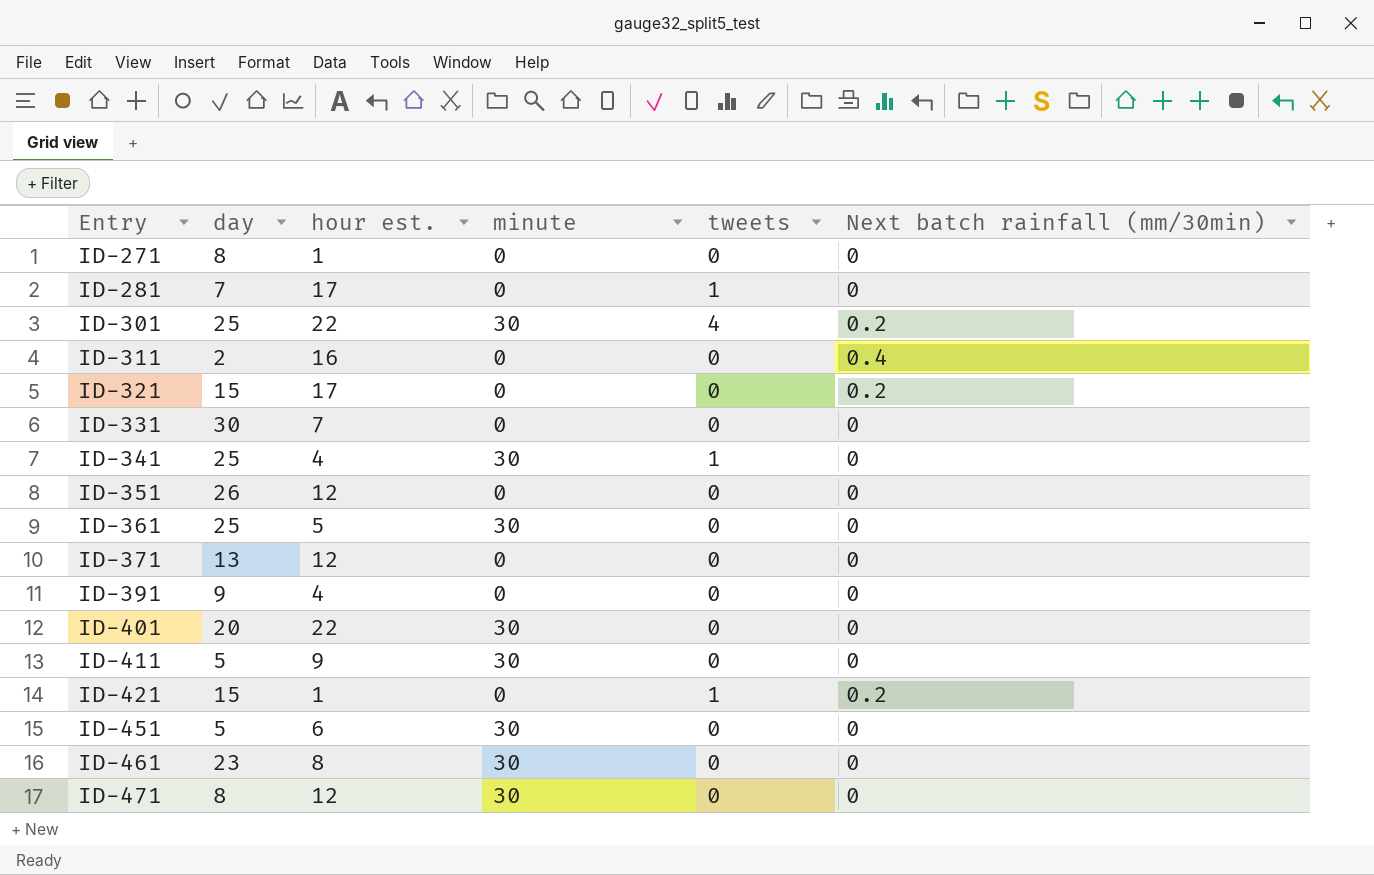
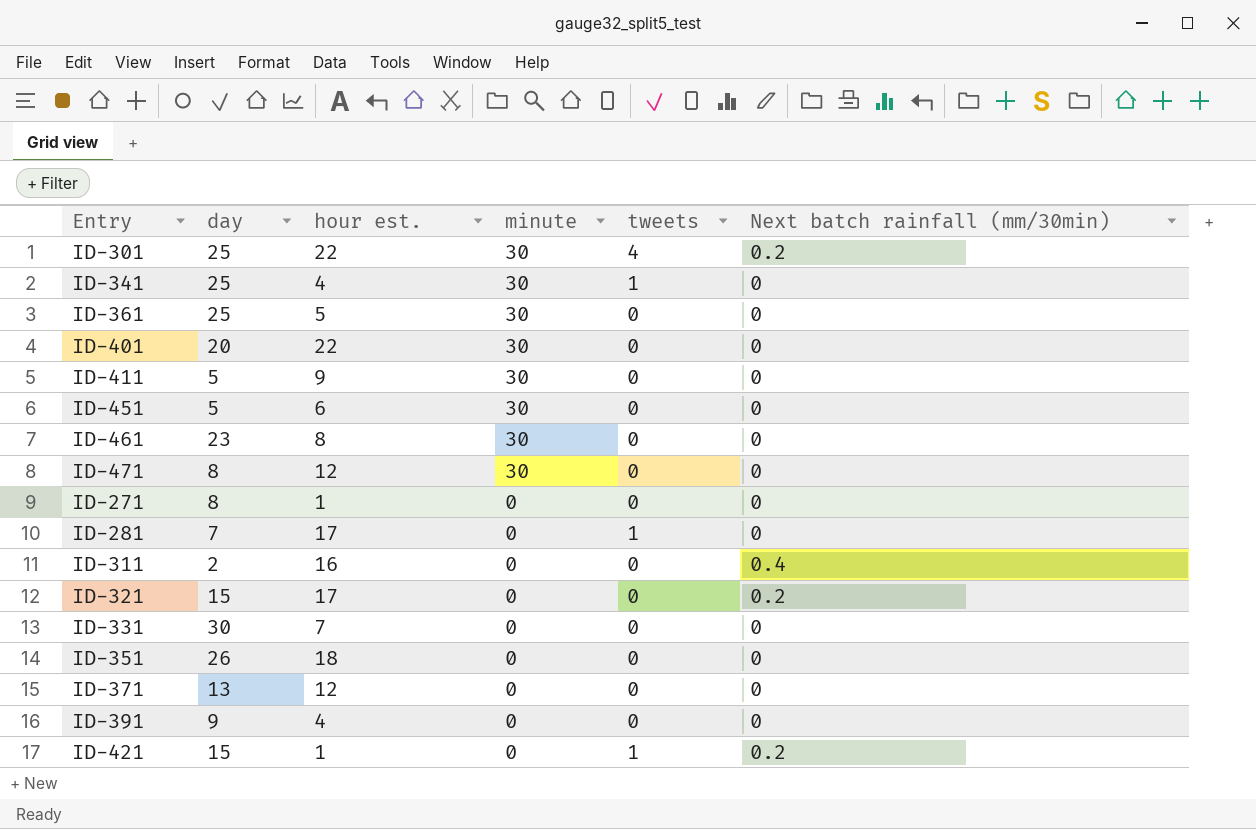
row order: Entry ascending -> minute descending
ID-351 | hour est.: 12 -> 18

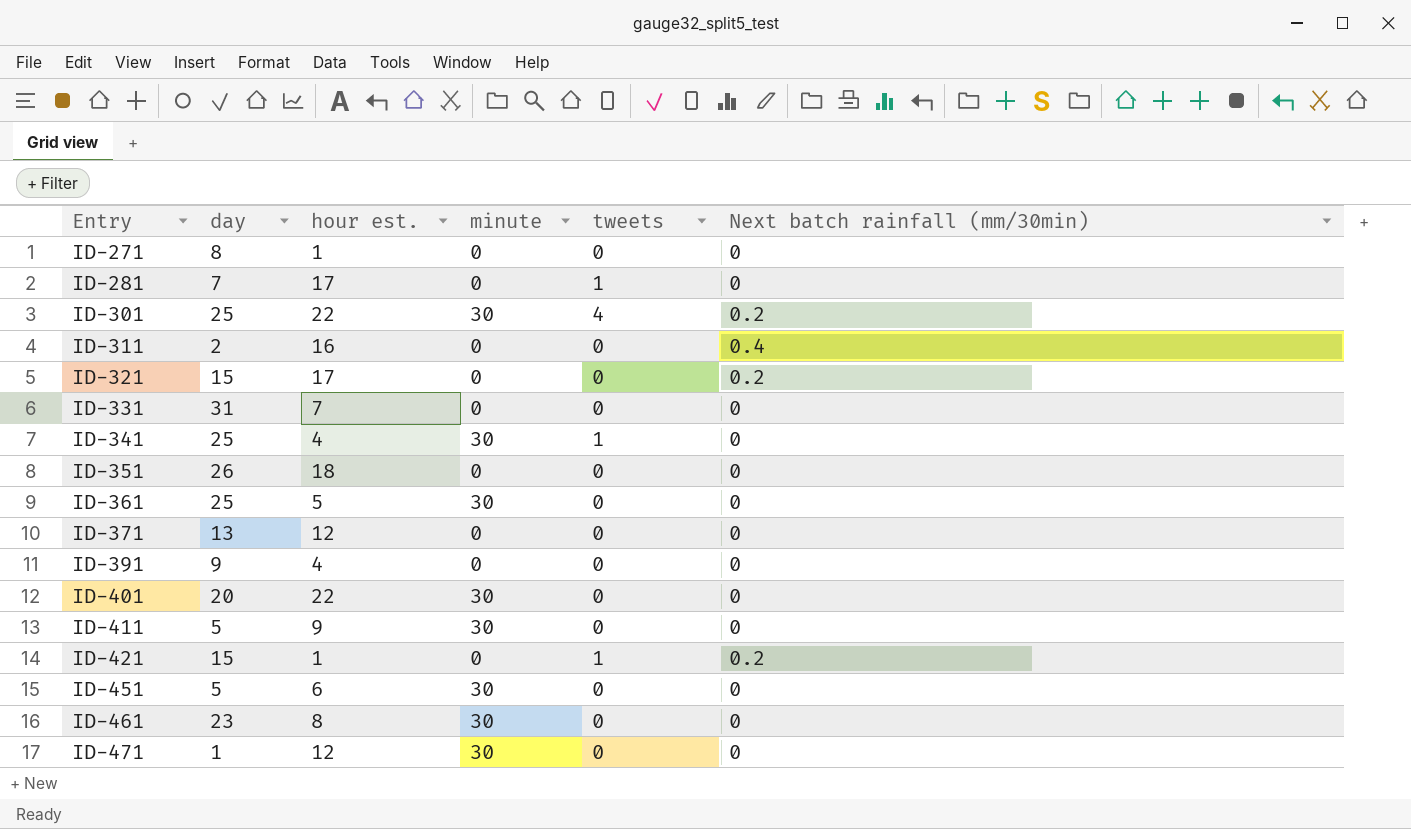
row order: minute descending -> Entry ascending
ID-331 | day: 30 -> 31
ID-471 | day: 8 -> 1

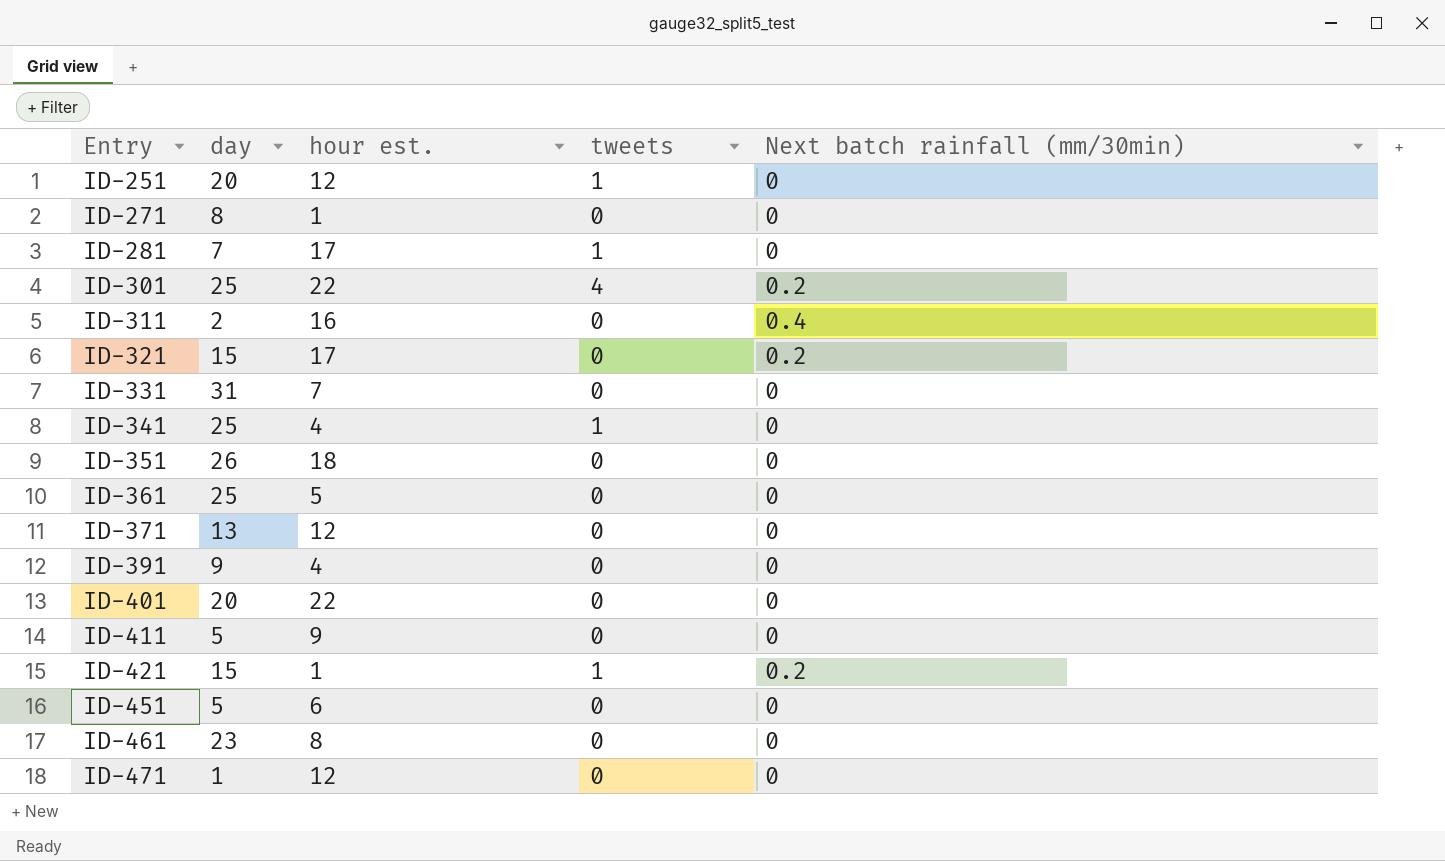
column minute | position: 4 -> none
row ID-251: none -> 20 | 12 | 1 | 0

